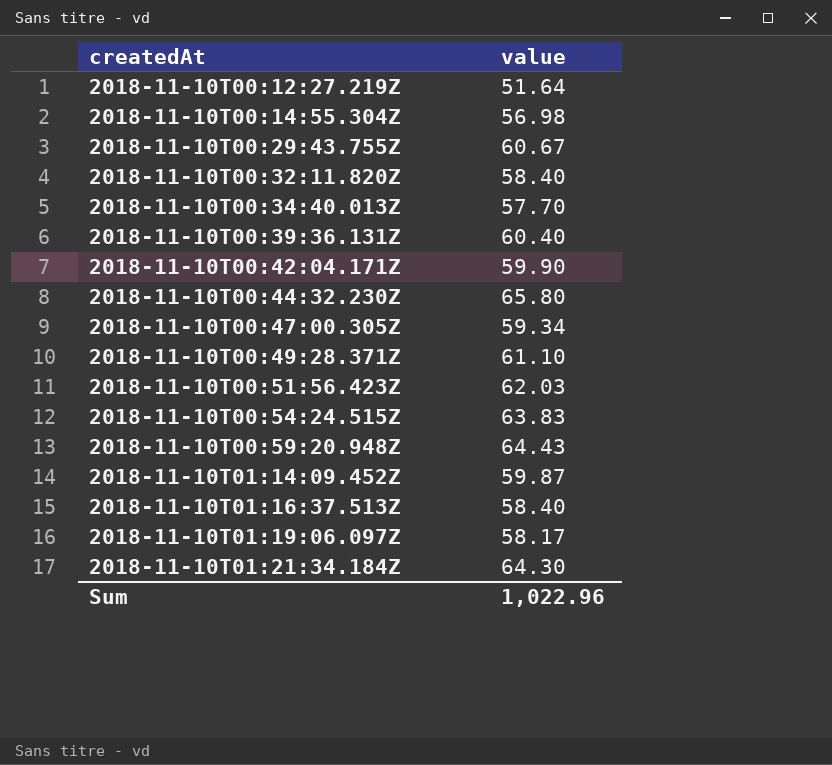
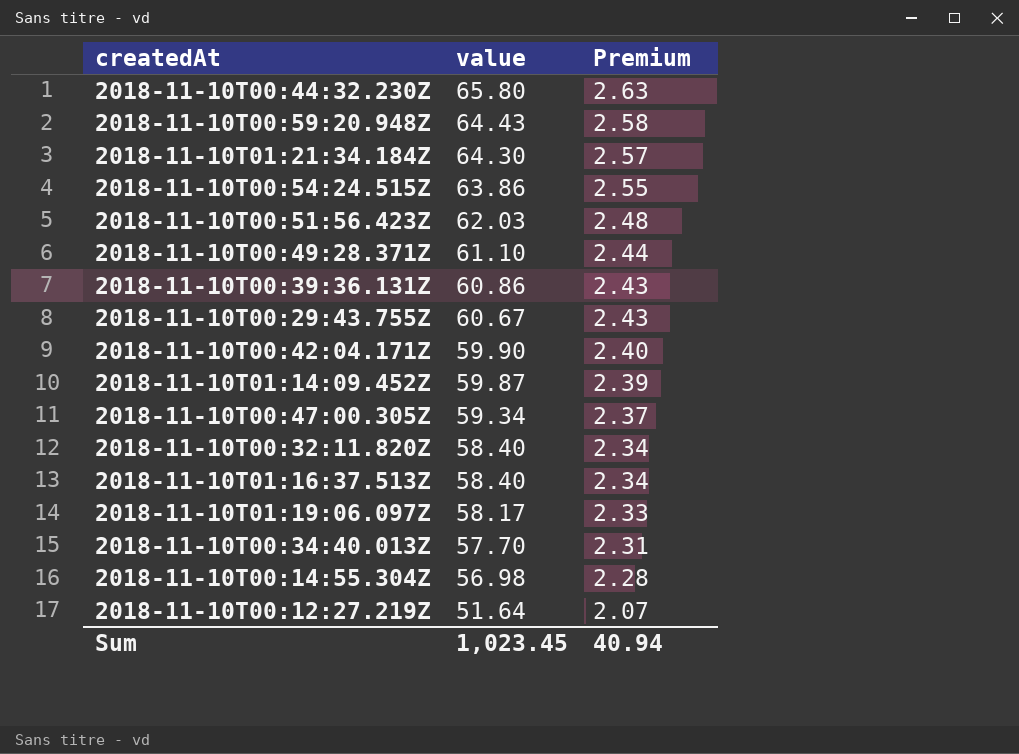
row order: createdAt ascending -> value descending
column Premium | formula: none -> [value] * 0.04
2018-11-10T00:54:24.515Z | value: 63.83 -> 63.86
2018-11-10T00:39:36.131Z | value: 60.40 -> 60.86
Sum | value: 1,022.96 -> 1,023.45

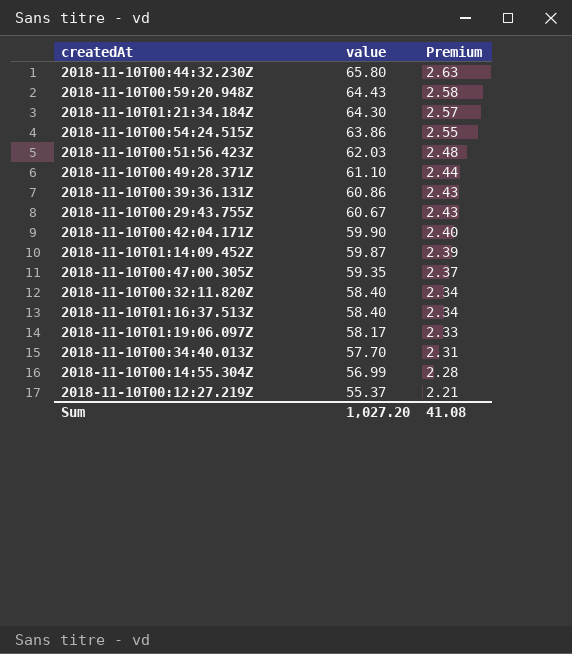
2018-11-10T00:47:00.305Z | value: 59.34 -> 59.35
2018-11-10T00:14:55.304Z | value: 56.98 -> 56.99
2018-11-10T00:12:27.219Z | value: 51.64 -> 55.37
2018-11-10T00:12:27.219Z | Premium: 2.07 -> 2.21
Sum | value: 1,023.45 -> 1,027.20
Sum | Premium: 40.94 -> 41.08

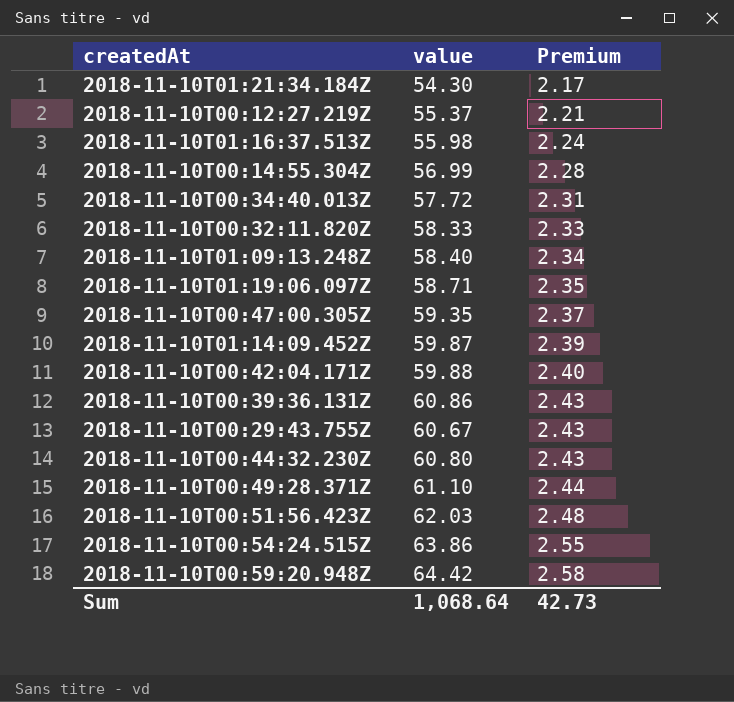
row order: value descending -> Premium ascending
2018-11-10T01:21:34.184Z | value: 64.30 -> 54.30
2018-11-10T01:21:34.184Z | Premium: 2.57 -> 2.17
2018-11-10T01:16:37.513Z | value: 58.40 -> 55.98
2018-11-10T01:16:37.513Z | Premium: 2.34 -> 2.24
2018-11-10T00:34:40.013Z | value: 57.70 -> 57.72
2018-11-10T00:32:11.820Z | value: 58.40 -> 58.33
2018-11-10T00:32:11.820Z | Premium: 2.34 -> 2.33
row 2018-11-10T01:09:13.248Z: none -> 58.40 | 2.34
2018-11-10T01:19:06.097Z | value: 58.17 -> 58.71
2018-11-10T01:19:06.097Z | Premium: 2.33 -> 2.35
2018-11-10T00:42:04.171Z | value: 59.90 -> 59.88
2018-11-10T00:44:32.230Z | value: 65.80 -> 60.80
2018-11-10T00:44:32.230Z | Premium: 2.63 -> 2.43
2018-11-10T00:59:20.948Z | value: 64.43 -> 64.42
Sum | value: 1,027.20 -> 1,068.64
Sum | Premium: 41.08 -> 42.73

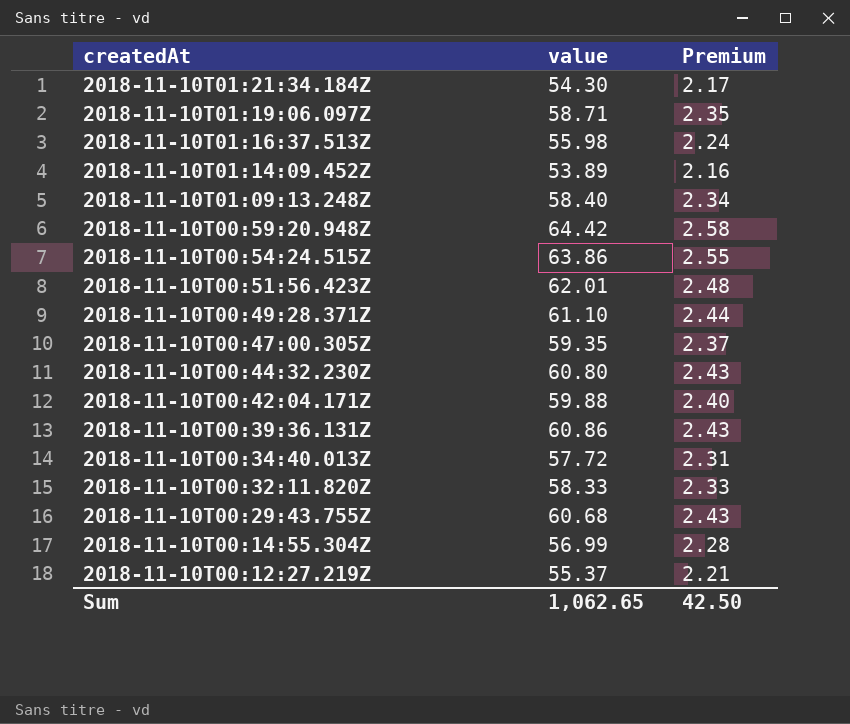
row order: Premium ascending -> createdAt descending
2018-11-10T01:14:09.452Z | value: 59.87 -> 53.89
2018-11-10T01:14:09.452Z | Premium: 2.39 -> 2.16
2018-11-10T00:51:56.423Z | value: 62.03 -> 62.01
2018-11-10T00:29:43.755Z | value: 60.67 -> 60.68
Sum | value: 1,068.64 -> 1,062.65
Sum | Premium: 42.73 -> 42.50

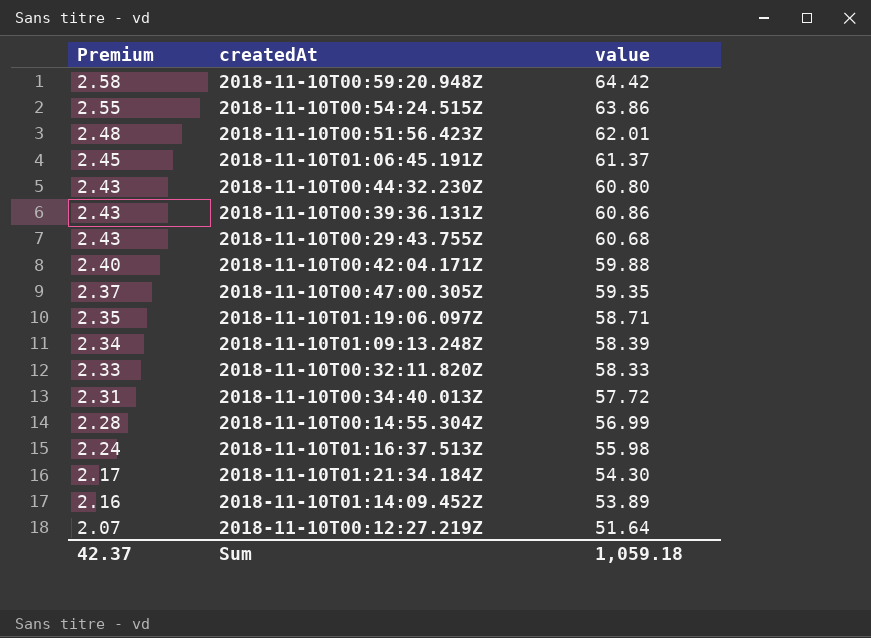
row order: createdAt descending -> Premium descending
column Premium | position: 3 -> 1
row 2018-11-10T00:49:28.371Z: 61.10 | 2.44 -> none
row 2018-11-10T01:06:45.191Z: none -> 2.45 | 61.37
2018-11-10T01:09:13.248Z | value: 58.40 -> 58.39
2018-11-10T00:12:27.219Z | Premium: 2.21 -> 2.07
2018-11-10T00:12:27.219Z | value: 55.37 -> 51.64
Sum | Premium: 42.50 -> 42.37
Sum | value: 1,062.65 -> 1,059.18

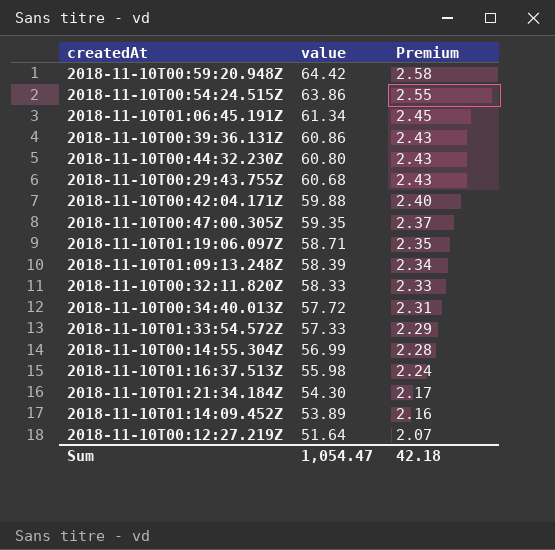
row order: Premium descending -> value descending
column Premium | position: 1 -> 3
row 2018-11-10T00:51:56.423Z: 2.48 | 62.01 -> none
2018-11-10T01:06:45.191Z | value: 61.37 -> 61.34
row 2018-11-10T01:33:54.572Z: none -> 57.33 | 2.29
Sum | value: 1,059.18 -> 1,054.47
Sum | Premium: 42.37 -> 42.18

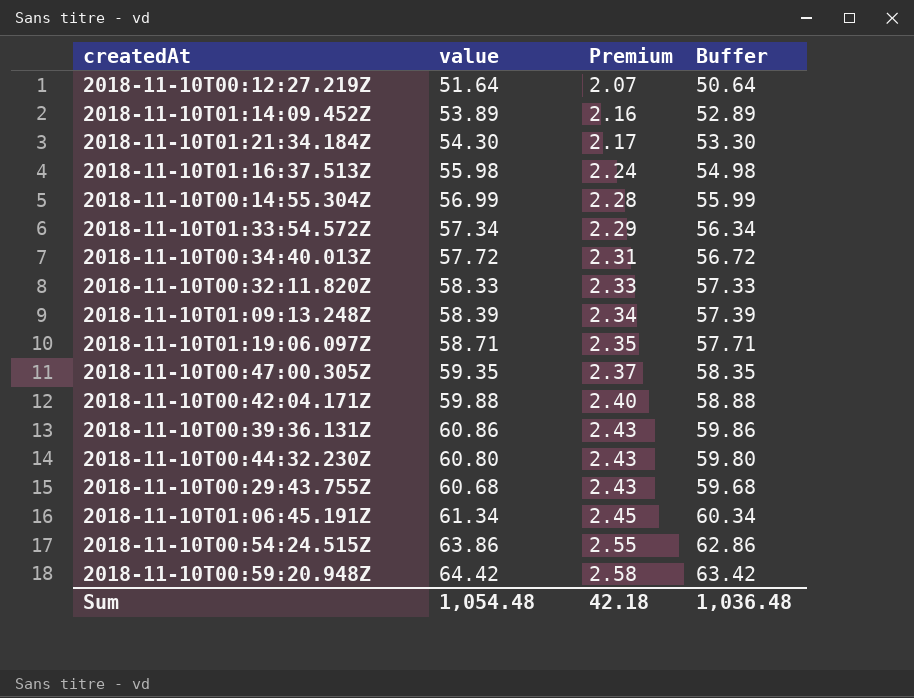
row order: value descending -> Premium ascending
column Buffer | formula: none -> [value] - 1
2018-11-10T01:33:54.572Z | value: 57.33 -> 57.34
Sum | value: 1,054.47 -> 1,054.48

